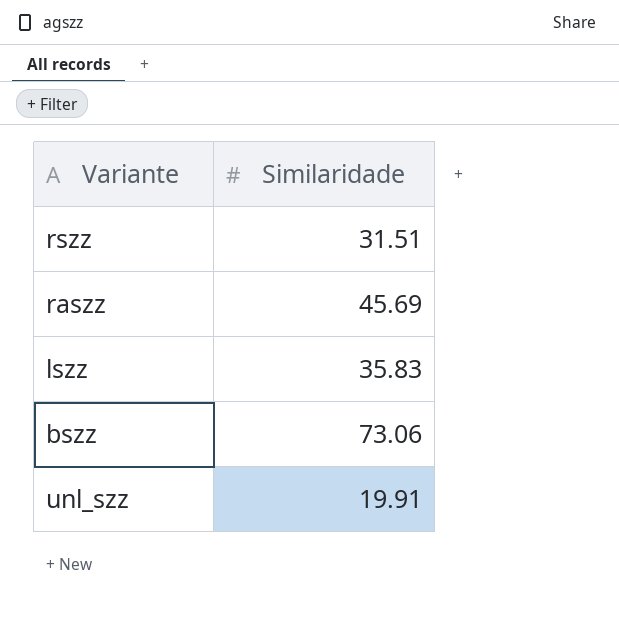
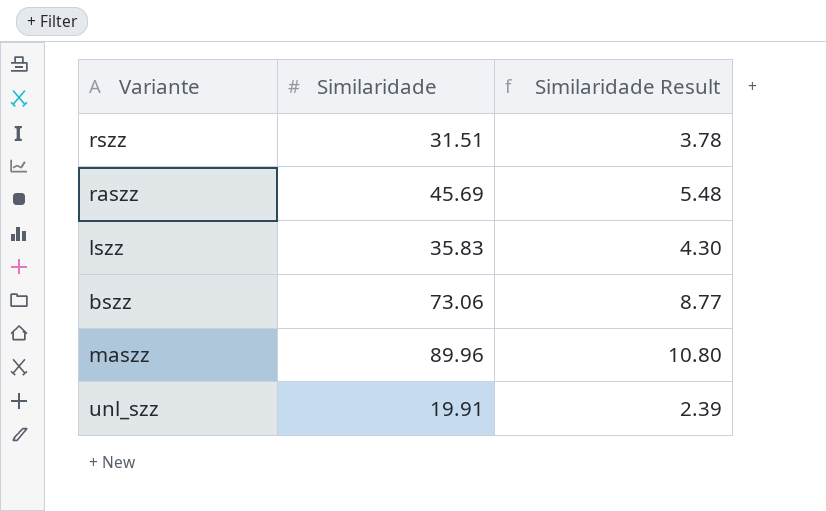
column Similaridade Result | formula: none -> [Similaridade] * 0.12
row maszz: none -> 89.96 | 10.80

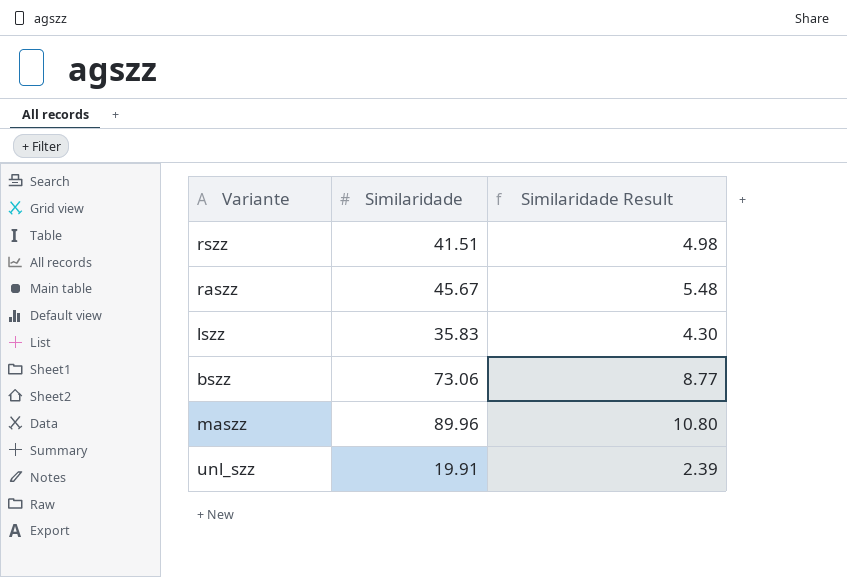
rszz | Similaridade: 31.51 -> 41.51
rszz | Similaridade Result: 3.78 -> 4.98
raszz | Similaridade: 45.69 -> 45.67

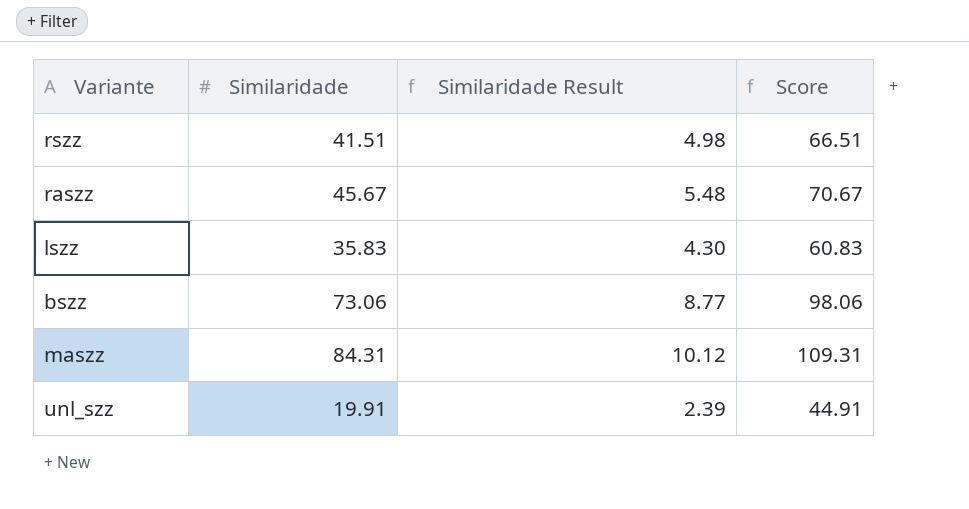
column Score | formula: none -> [Similaridade] + 25
maszz | Similaridade: 89.96 -> 84.31
maszz | Similaridade Result: 10.80 -> 10.12

